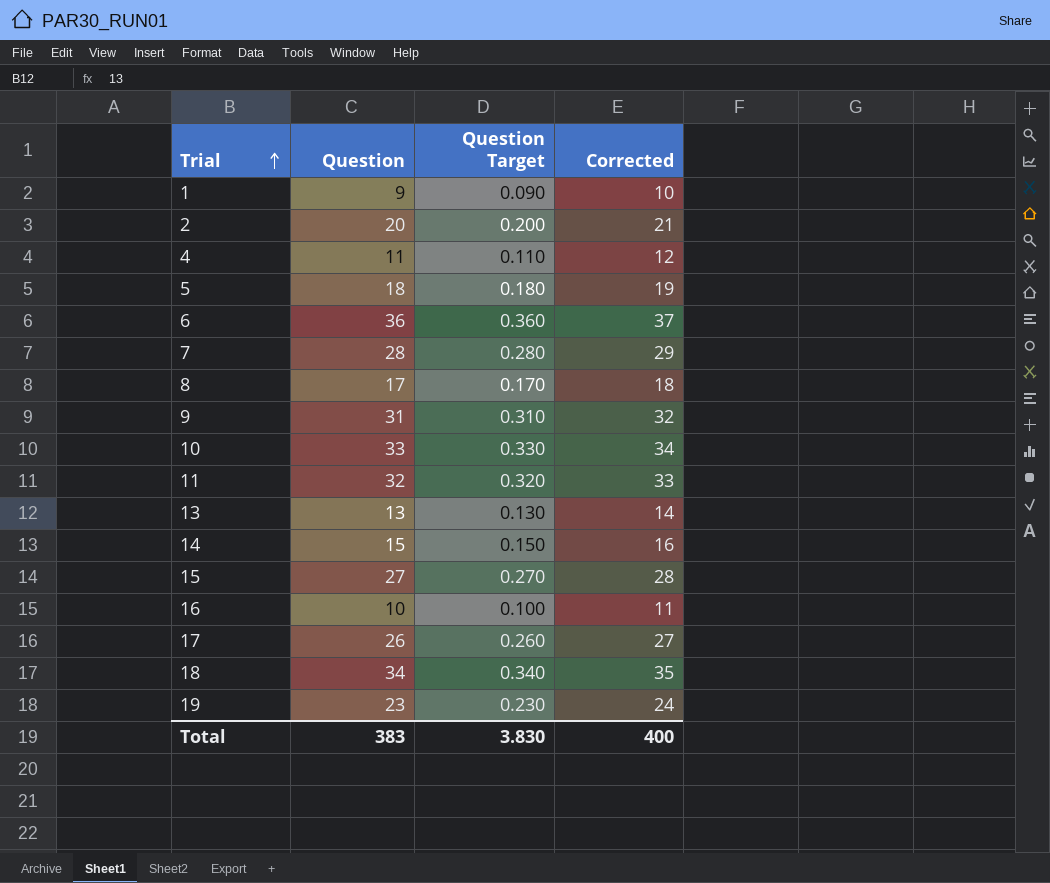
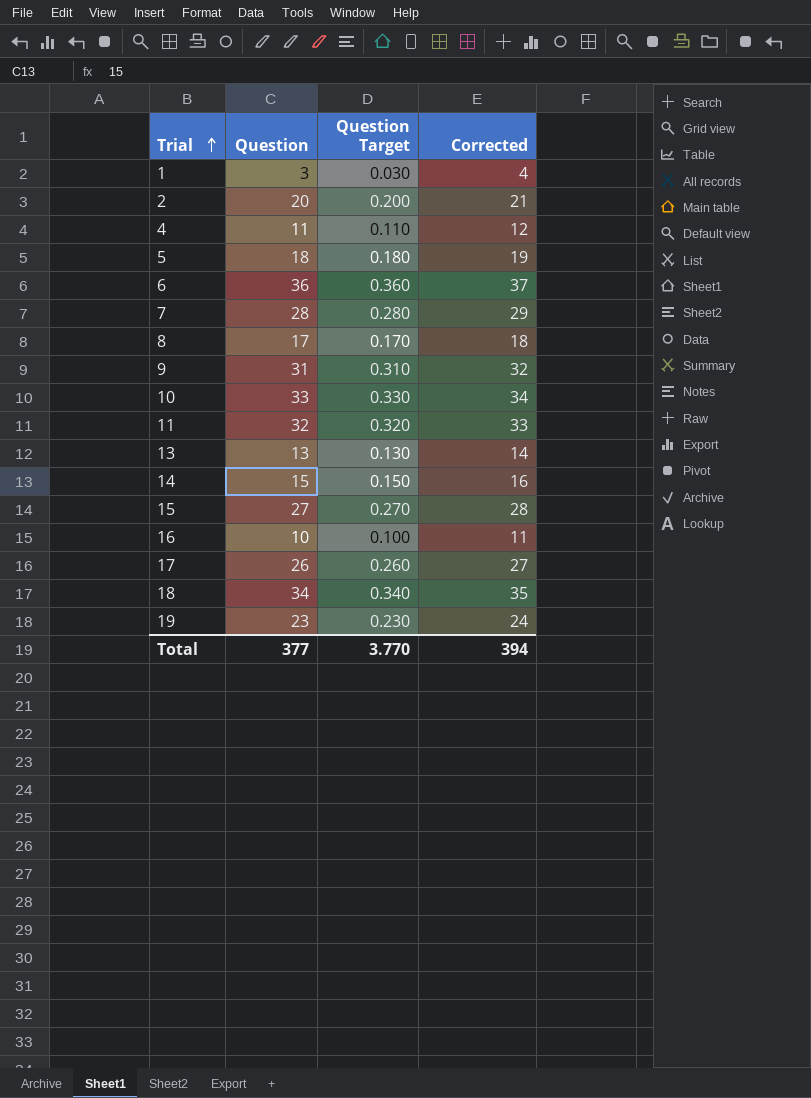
1 | Question: 9 -> 3
1 | Question Target: 0.090 -> 0.030
1 | Corrected: 10 -> 4
Total | Question: 383 -> 377
Total | Question Target: 3.830 -> 3.770
Total | Corrected: 400 -> 394

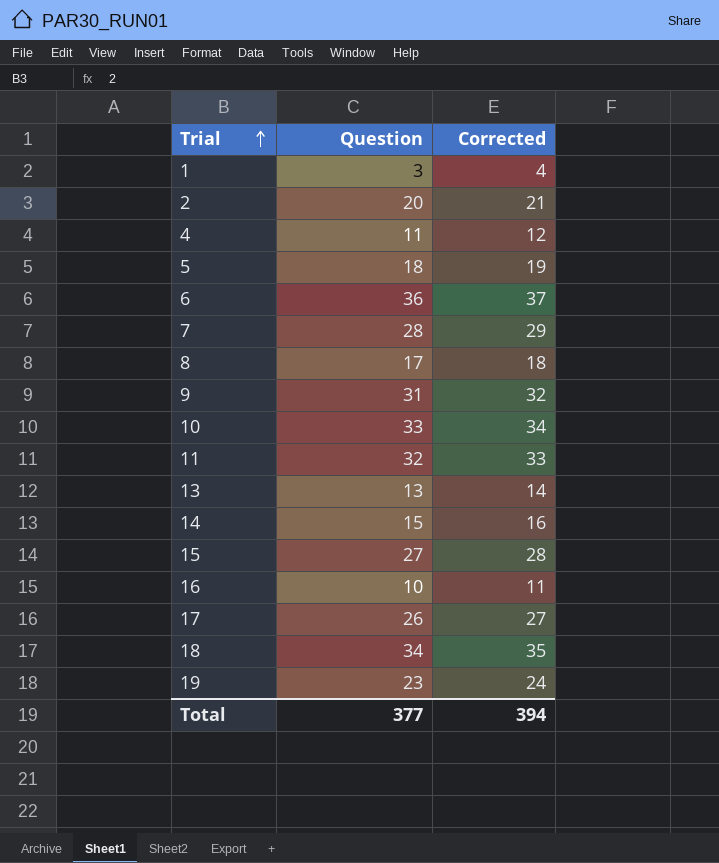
column Question Target | formula: [Question] * 0.01 -> none

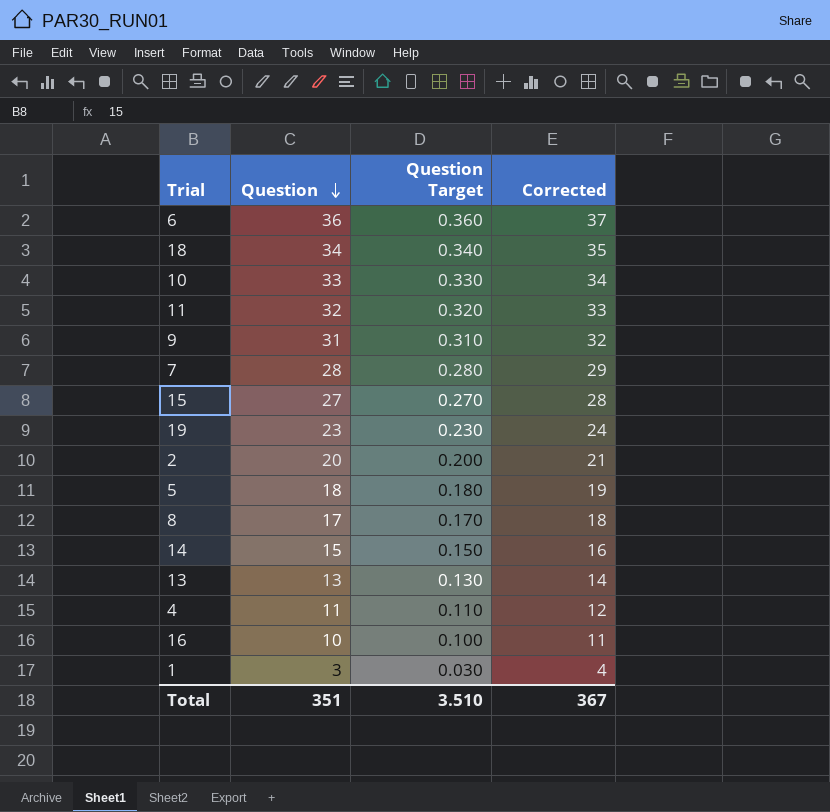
row order: Trial ascending -> Question descending
column Question Target | formula: none -> [Question] * 0.01
row 17: 26 | 27 -> none
Total | Question: 377 -> 351
Total | Corrected: 394 -> 367

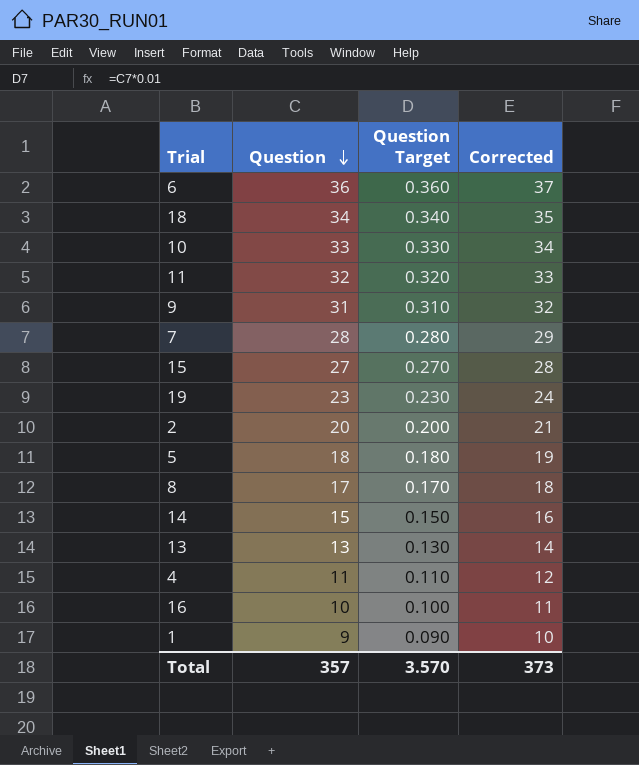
1 | Question: 3 -> 9
1 | Question Target: 0.030 -> 0.090
1 | Corrected: 4 -> 10
Total | Question: 351 -> 357
Total | Question Target: 3.510 -> 3.570
Total | Corrected: 367 -> 373

